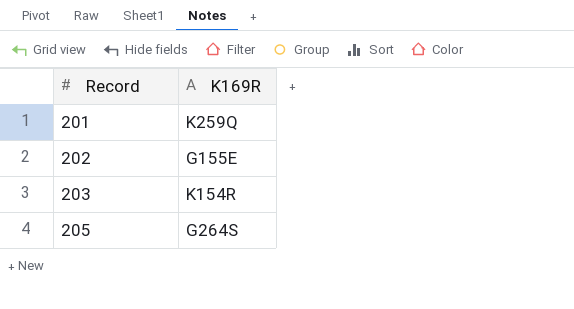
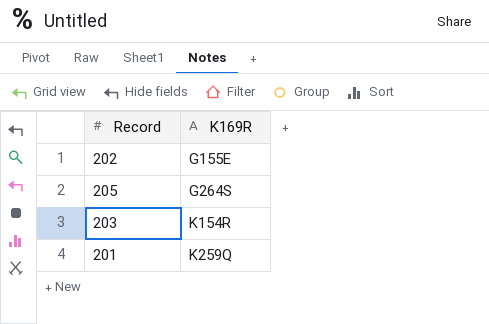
row order: Record ascending -> K169R ascending

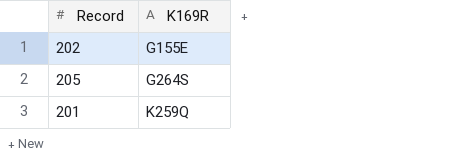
row 203: K154R -> none

